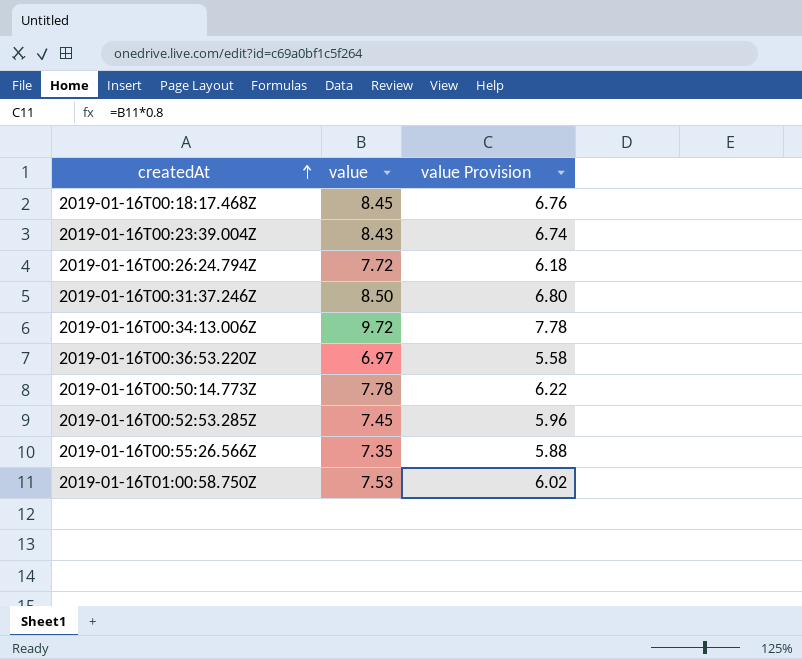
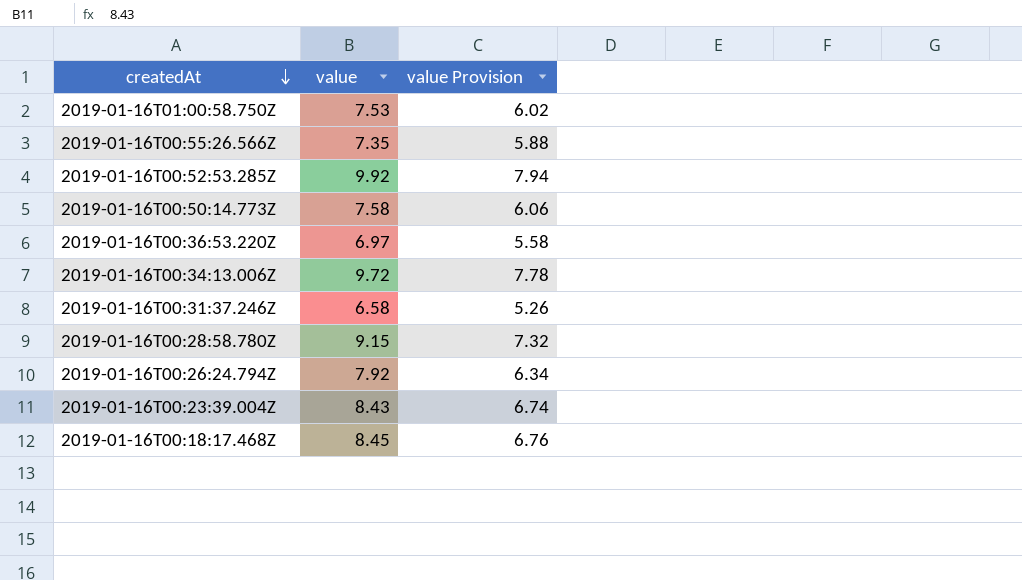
row order: createdAt ascending -> createdAt descending
2019-01-16T00:52:53.285Z | value: 7.45 -> 9.92
2019-01-16T00:52:53.285Z | value Provision: 5.96 -> 7.94
2019-01-16T00:50:14.773Z | value: 7.78 -> 7.58
2019-01-16T00:50:14.773Z | value Provision: 6.22 -> 6.06
2019-01-16T00:31:37.246Z | value: 8.50 -> 6.58
2019-01-16T00:31:37.246Z | value Provision: 6.80 -> 5.26
row 2019-01-16T00:28:58.780Z: none -> 9.15 | 7.32
2019-01-16T00:26:24.794Z | value: 7.72 -> 7.92
2019-01-16T00:26:24.794Z | value Provision: 6.18 -> 6.34

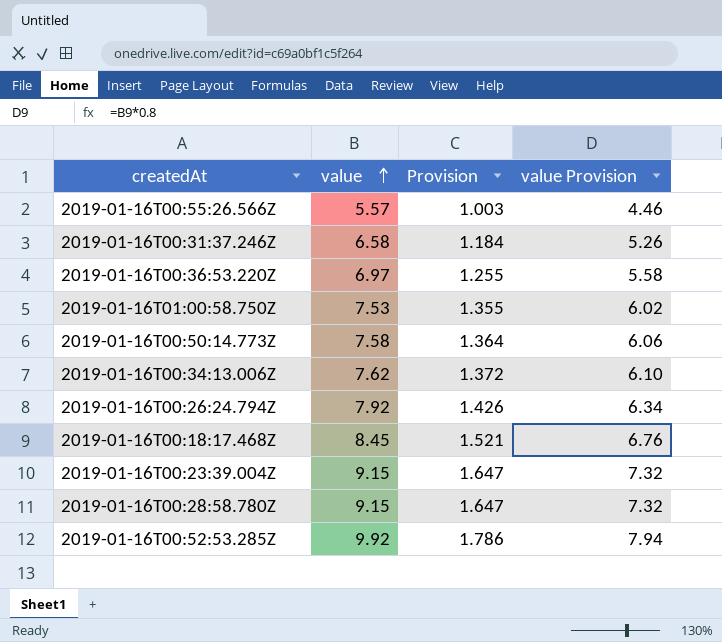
row order: createdAt descending -> value ascending
column Provision | formula: none -> [value] * 0.18
2019-01-16T00:55:26.566Z | value: 7.35 -> 5.57
2019-01-16T00:55:26.566Z | value Provision: 5.88 -> 4.46
2019-01-16T00:34:13.006Z | value: 9.72 -> 7.62
2019-01-16T00:34:13.006Z | value Provision: 7.78 -> 6.10
2019-01-16T00:23:39.004Z | value: 8.43 -> 9.15
2019-01-16T00:23:39.004Z | value Provision: 6.74 -> 7.32

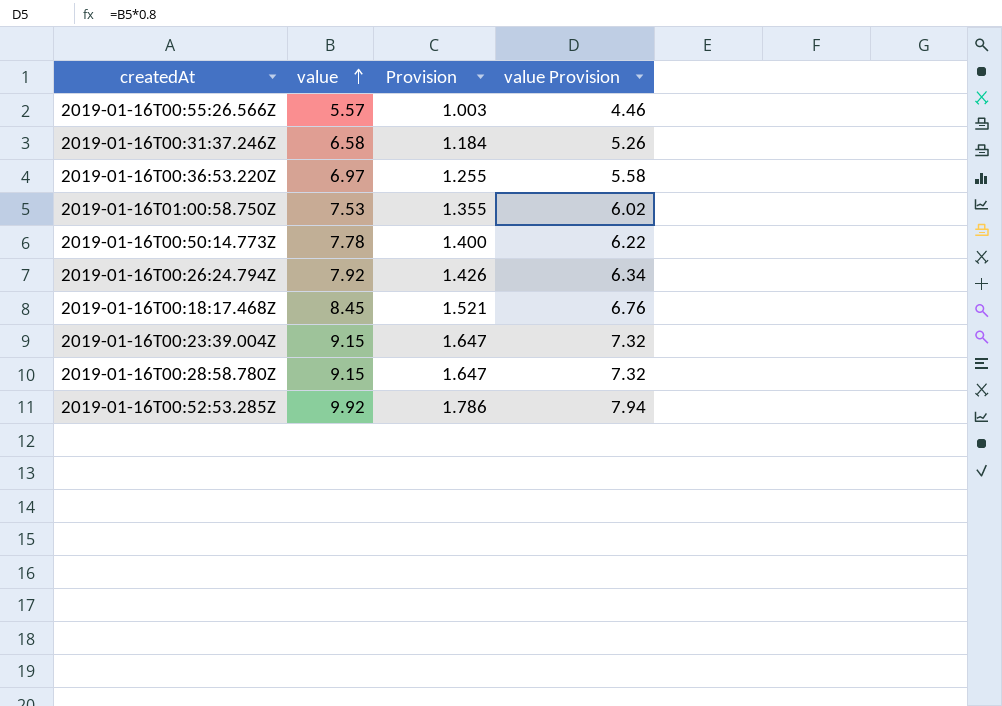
row 2019-01-16T00:34:13.006Z: 7.62 | 1.372 | 6.10 -> none
2019-01-16T00:50:14.773Z | value: 7.58 -> 7.78
2019-01-16T00:50:14.773Z | Provision: 1.364 -> 1.400
2019-01-16T00:50:14.773Z | value Provision: 6.06 -> 6.22

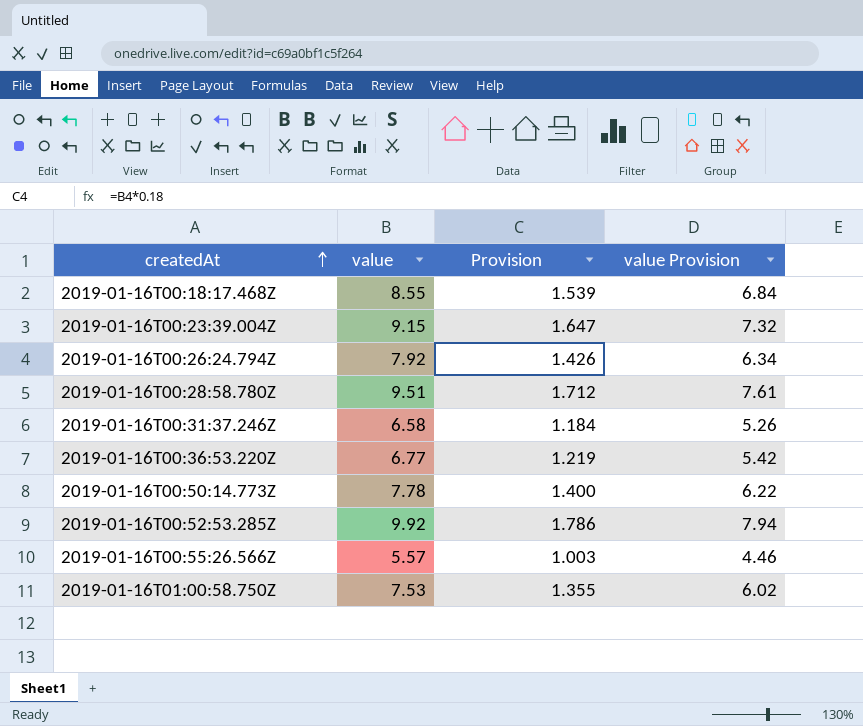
row order: value ascending -> createdAt ascending
2019-01-16T00:18:17.468Z | value: 8.45 -> 8.55
2019-01-16T00:18:17.468Z | Provision: 1.521 -> 1.539
2019-01-16T00:18:17.468Z | value Provision: 6.76 -> 6.84
2019-01-16T00:28:58.780Z | value: 9.15 -> 9.51
2019-01-16T00:28:58.780Z | Provision: 1.647 -> 1.712
2019-01-16T00:28:58.780Z | value Provision: 7.32 -> 7.61
2019-01-16T00:36:53.220Z | value: 6.97 -> 6.77
2019-01-16T00:36:53.220Z | Provision: 1.255 -> 1.219
2019-01-16T00:36:53.220Z | value Provision: 5.58 -> 5.42

